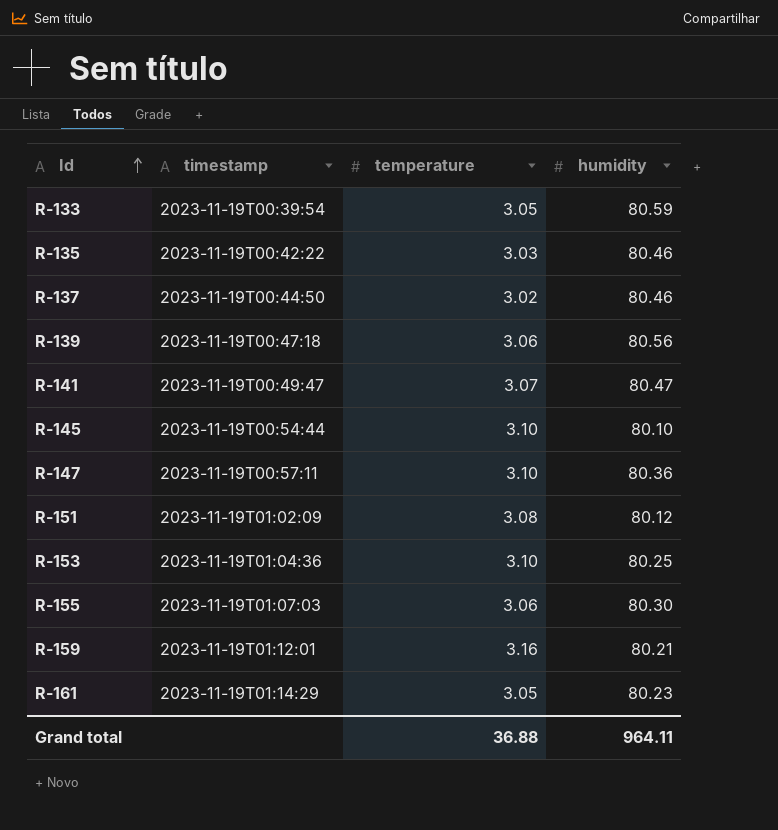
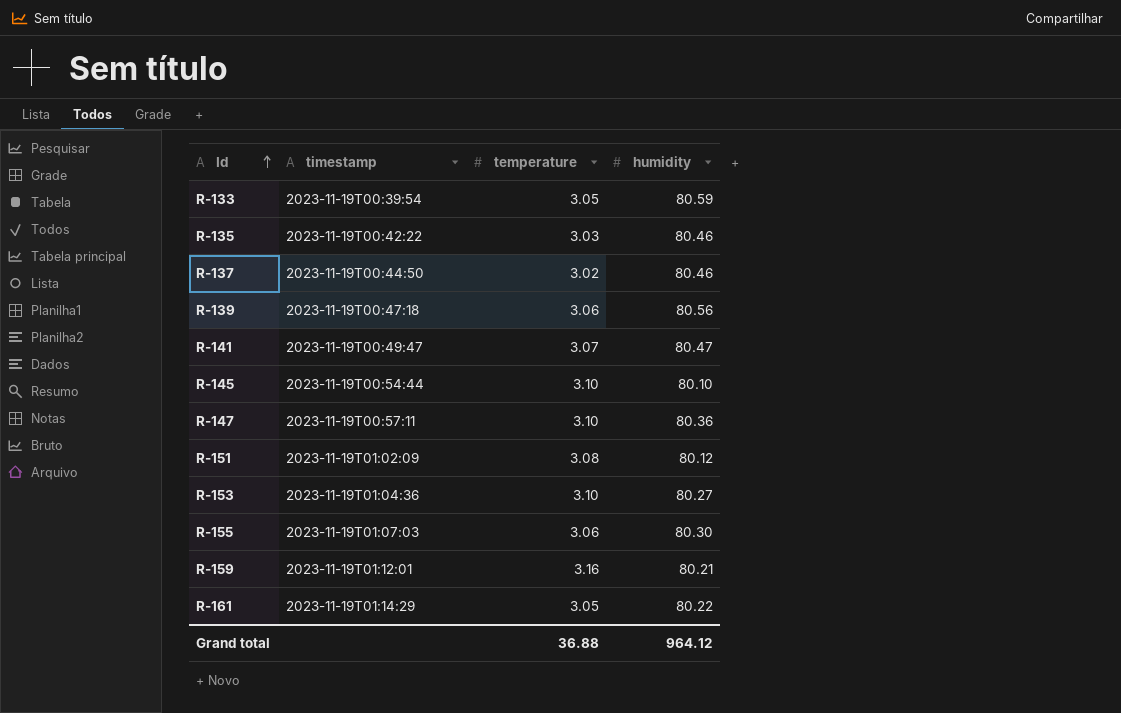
R-153 | humidity: 80.25 -> 80.27
R-161 | humidity: 80.23 -> 80.22
Grand total | humidity: 964.11 -> 964.12

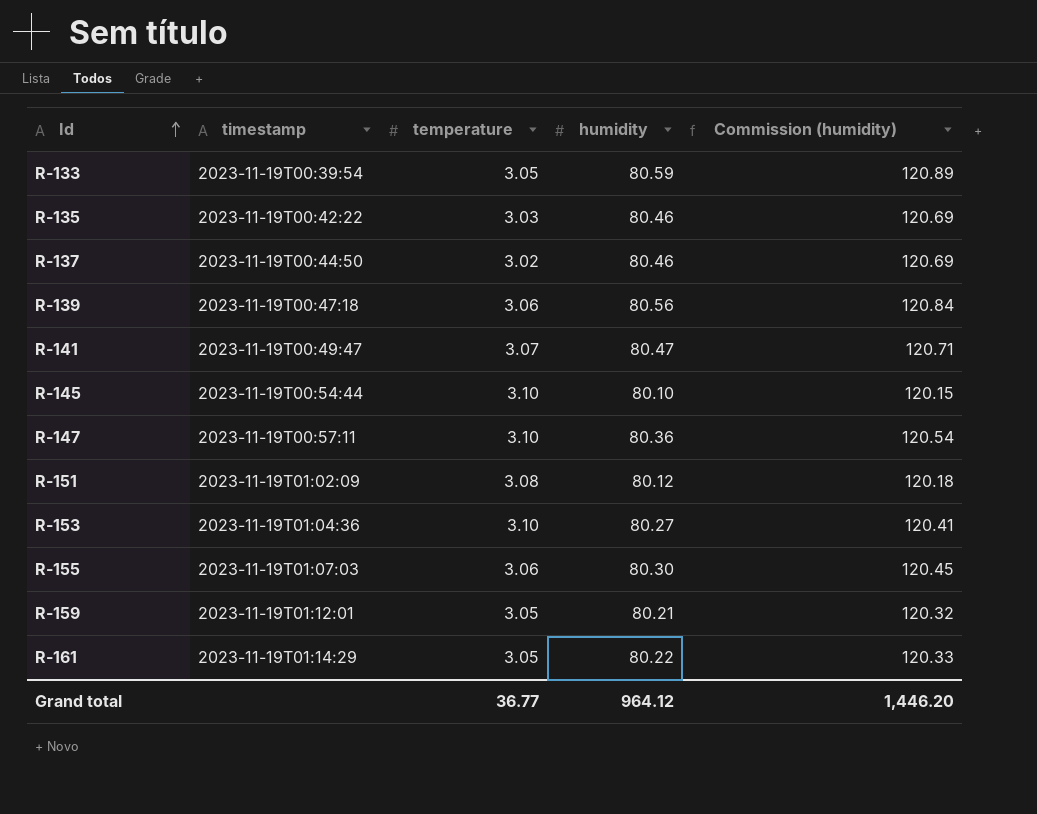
column Commission (humidity) | formula: none -> [humidity] * 1.5
R-159 | temperature: 3.16 -> 3.05
Grand total | temperature: 36.88 -> 36.77

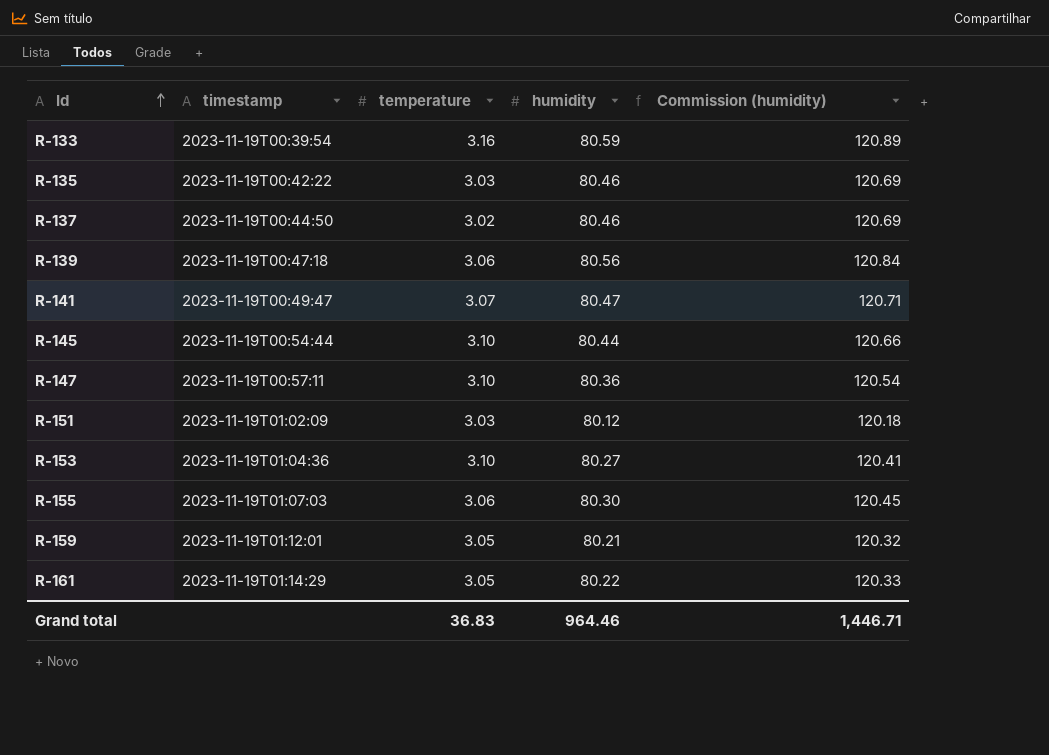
R-133 | temperature: 3.05 -> 3.16
R-145 | humidity: 80.10 -> 80.44
R-145 | Commission (humidity): 120.15 -> 120.66
R-151 | temperature: 3.08 -> 3.03
Grand total | temperature: 36.77 -> 36.83
Grand total | humidity: 964.12 -> 964.46
Grand total | Commission (humidity): 1,446.20 -> 1,446.71

